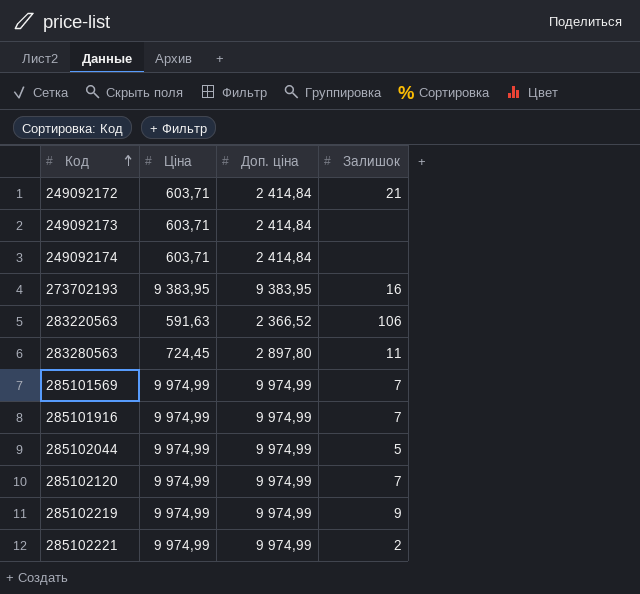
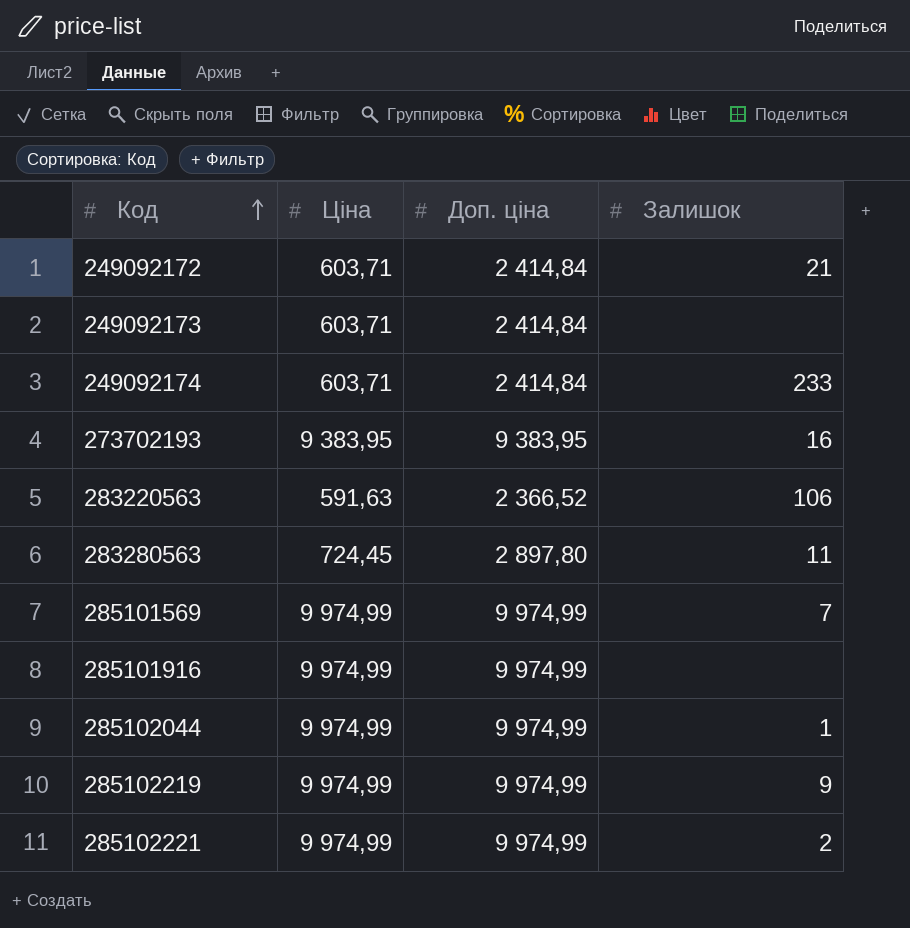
row 285102120: 9 974,99 | 9 974,99 | 7 -> none
249092174 | Залишок: none -> 233
285101916 | Залишок: 7 -> none
285102044 | Залишок: 5 -> 1

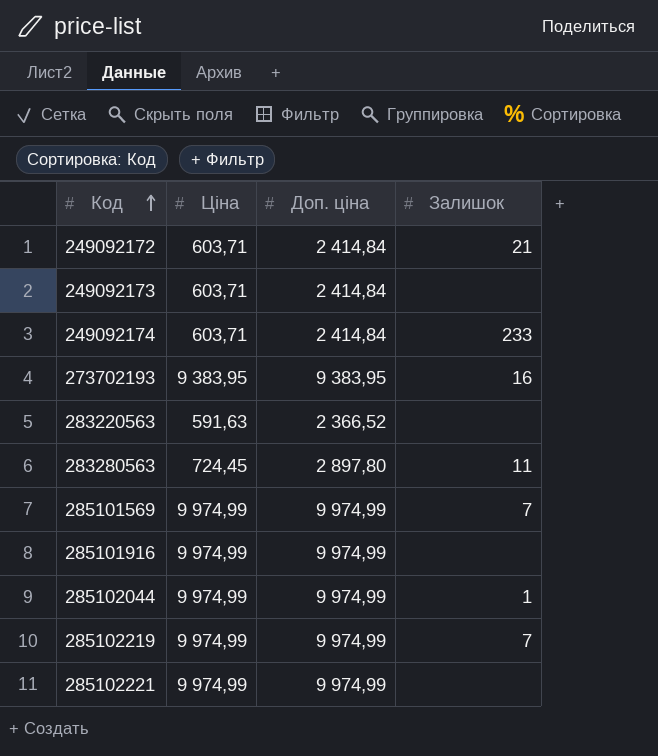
283220563 | Залишок: 106 -> none
285102219 | Залишок: 9 -> 7
285102221 | Залишок: 2 -> none

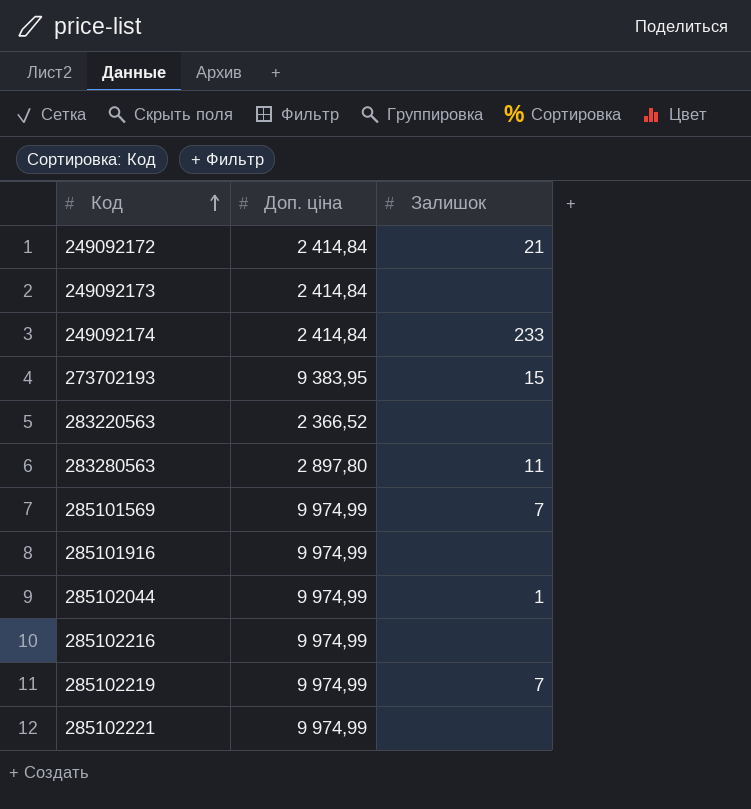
column Ціна | position: 2 -> none
273702193 | Залишок: 16 -> 15
row 285102216: none -> 9 974,99 | none

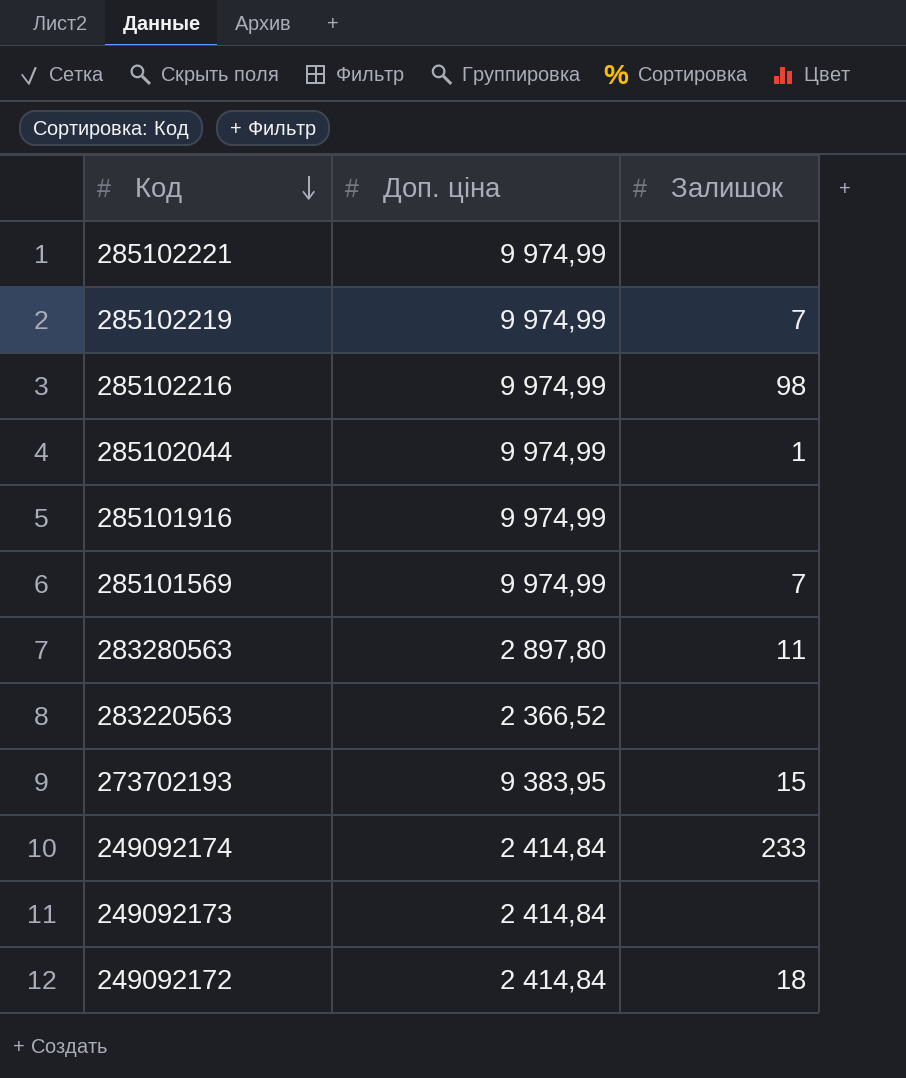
row order: Код ascending -> Код descending
285102216 | Залишок: none -> 98
249092172 | Залишок: 21 -> 18

